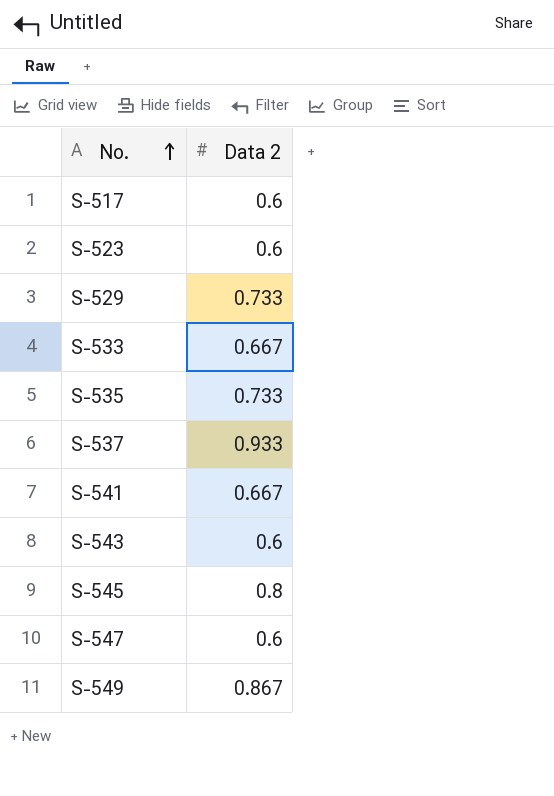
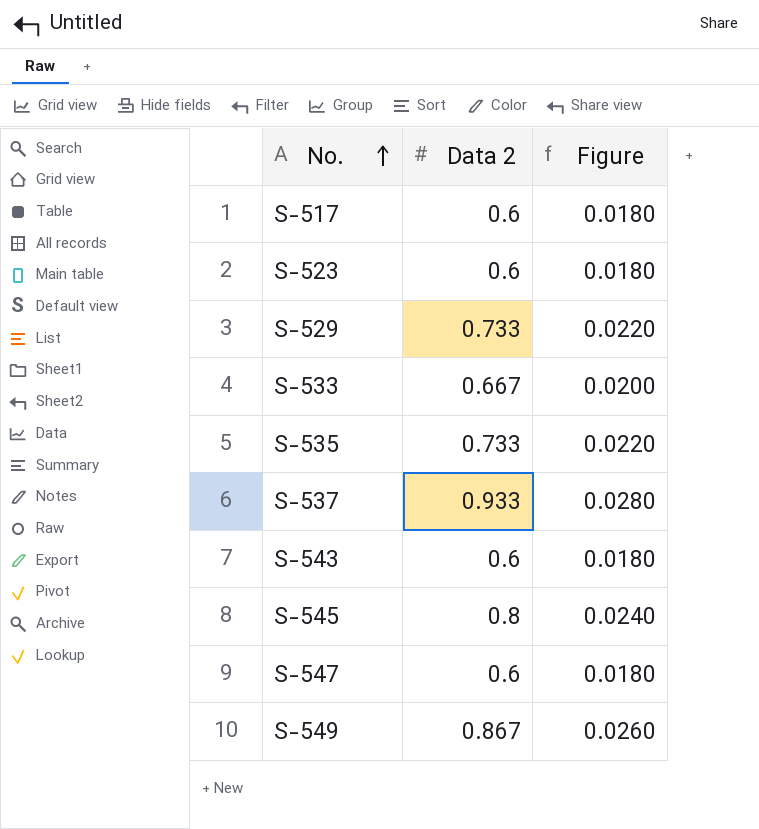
column Figure | formula: none -> [Data 2] * 0.03
row S-541: 0.667 -> none

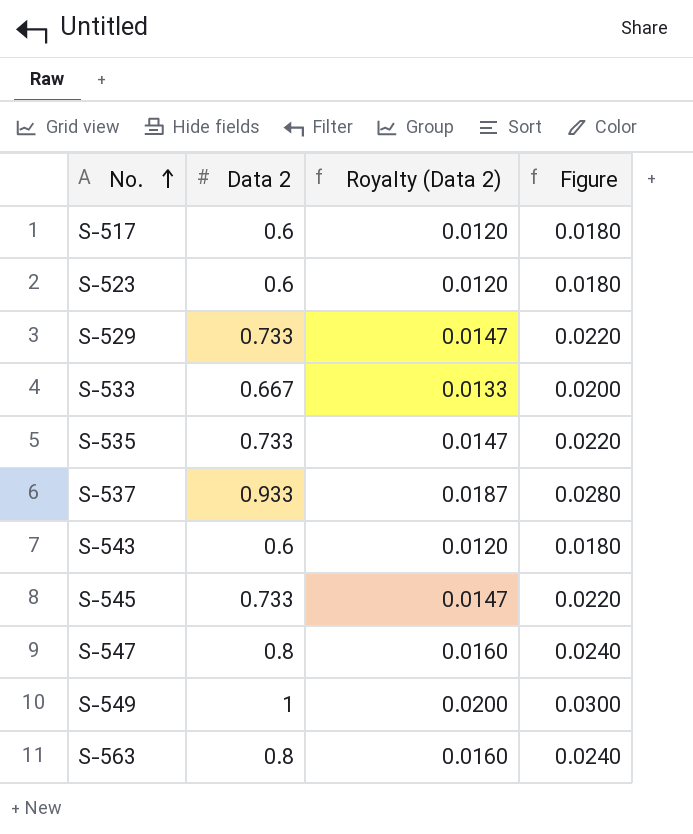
column Royalty (Data 2) | formula: none -> [Data 2] * 0.02
S-545 | Data 2: 0.8 -> 0.733
S-545 | Figure: 0.0240 -> 0.0220
S-547 | Data 2: 0.6 -> 0.8
S-547 | Figure: 0.0180 -> 0.0240
S-549 | Data 2: 0.867 -> 1
S-549 | Figure: 0.0260 -> 0.0300
row S-563: none -> 0.8 | 0.0160 | 0.0240

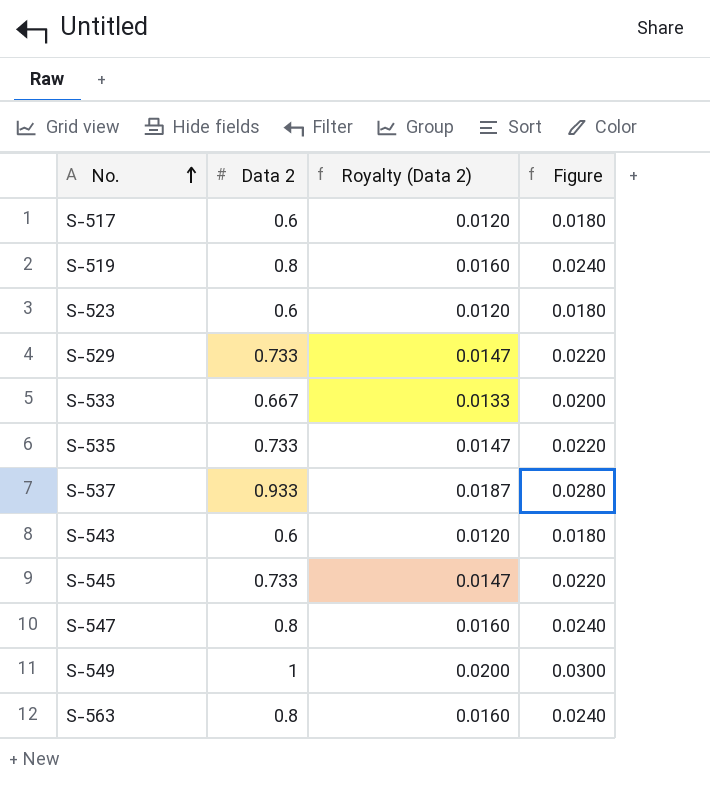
row S-519: none -> 0.8 | 0.0160 | 0.0240

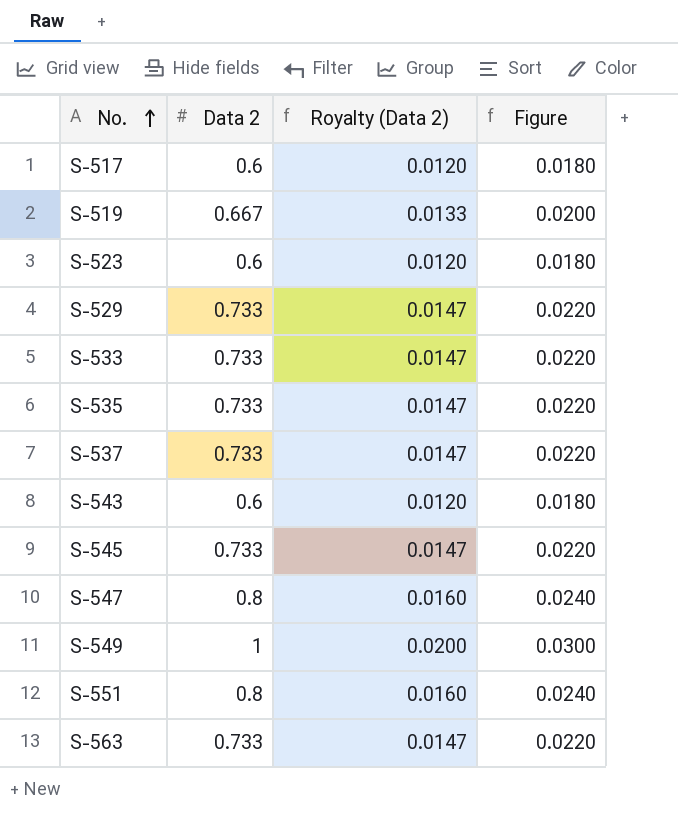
S-519 | Data 2: 0.8 -> 0.667
S-519 | Royalty (Data 2): 0.0160 -> 0.0133
S-519 | Figure: 0.0240 -> 0.0200
S-533 | Data 2: 0.667 -> 0.733
S-533 | Royalty (Data 2): 0.0133 -> 0.0147
S-533 | Figure: 0.0200 -> 0.0220
S-537 | Data 2: 0.933 -> 0.733
S-537 | Royalty (Data 2): 0.0187 -> 0.0147
S-537 | Figure: 0.0280 -> 0.0220
row S-551: none -> 0.8 | 0.0160 | 0.0240
S-563 | Data 2: 0.8 -> 0.733
S-563 | Royalty (Data 2): 0.0160 -> 0.0147
S-563 | Figure: 0.0240 -> 0.0220

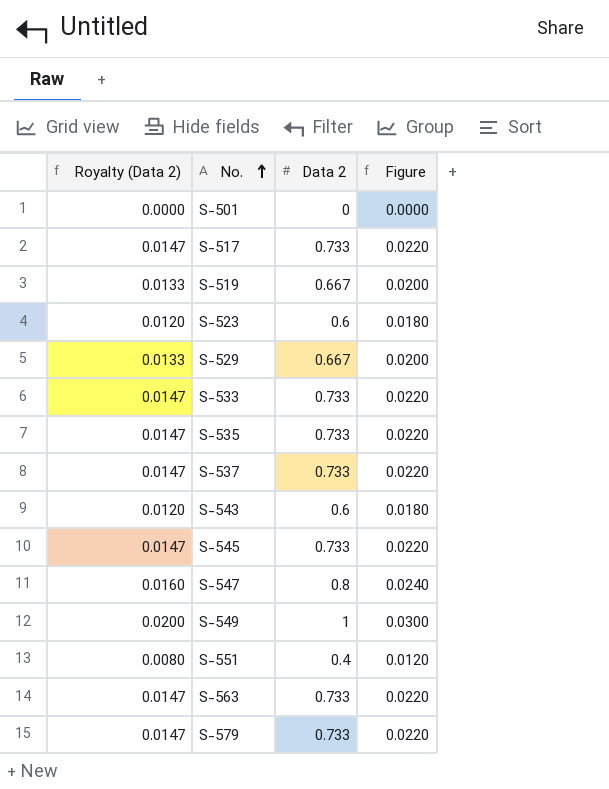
column Royalty (Data 2) | position: 3 -> 1
row S-501: none -> 0.0000 | 0 | 0.0000
S-517 | Royalty (Data 2): 0.0120 -> 0.0147
S-517 | Data 2: 0.6 -> 0.733
S-517 | Figure: 0.0180 -> 0.0220
S-529 | Royalty (Data 2): 0.0147 -> 0.0133
S-529 | Data 2: 0.733 -> 0.667
S-529 | Figure: 0.0220 -> 0.0200
S-551 | Royalty (Data 2): 0.0160 -> 0.0080
S-551 | Data 2: 0.8 -> 0.4
S-551 | Figure: 0.0240 -> 0.0120
row S-579: none -> 0.0147 | 0.733 | 0.0220

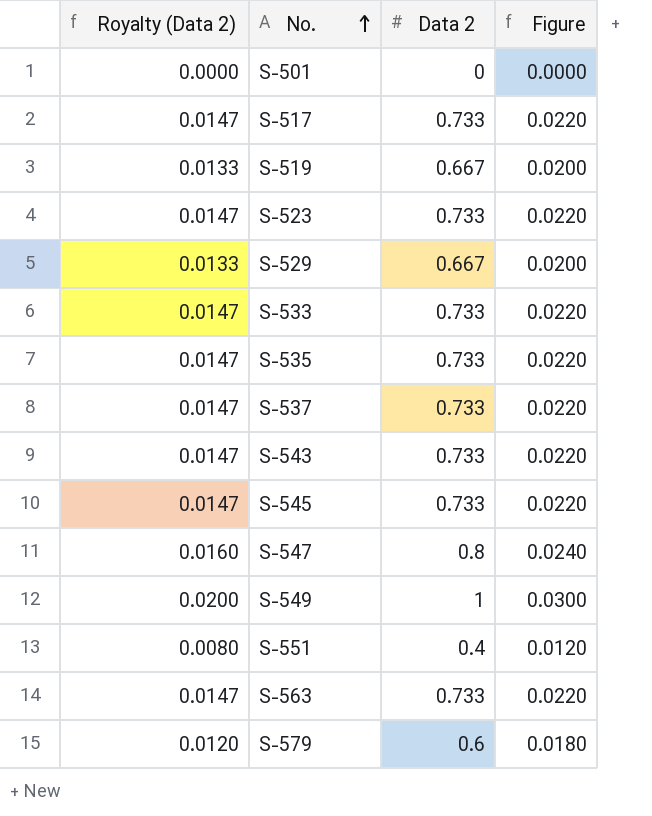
S-523 | Royalty (Data 2): 0.0120 -> 0.0147
S-523 | Data 2: 0.6 -> 0.733
S-523 | Figure: 0.0180 -> 0.0220
S-543 | Royalty (Data 2): 0.0120 -> 0.0147
S-543 | Data 2: 0.6 -> 0.733
S-543 | Figure: 0.0180 -> 0.0220
S-579 | Royalty (Data 2): 0.0147 -> 0.0120
S-579 | Data 2: 0.733 -> 0.6
S-579 | Figure: 0.0220 -> 0.0180

